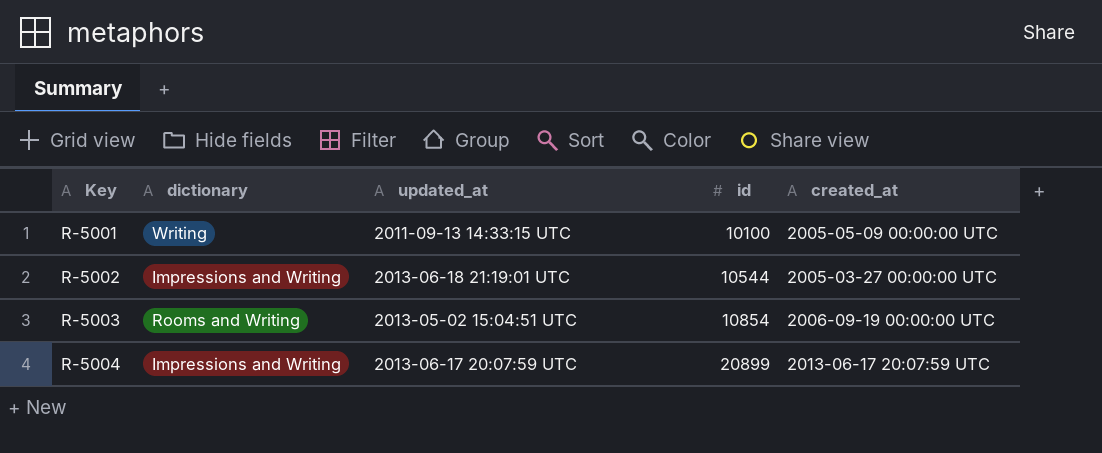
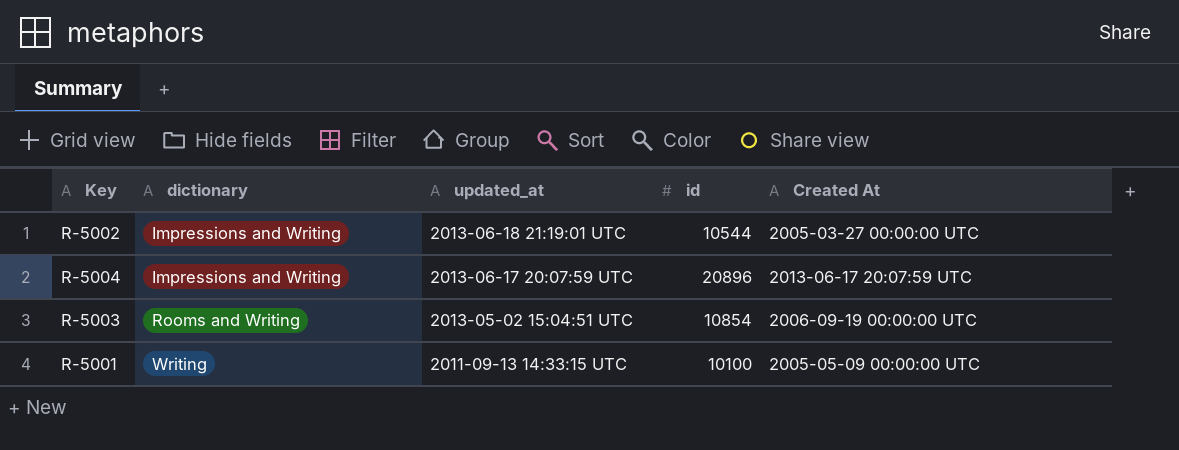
row order: Key ascending -> dictionary ascending
column name: created_at -> Created At
R-5004 | id: 20899 -> 20896

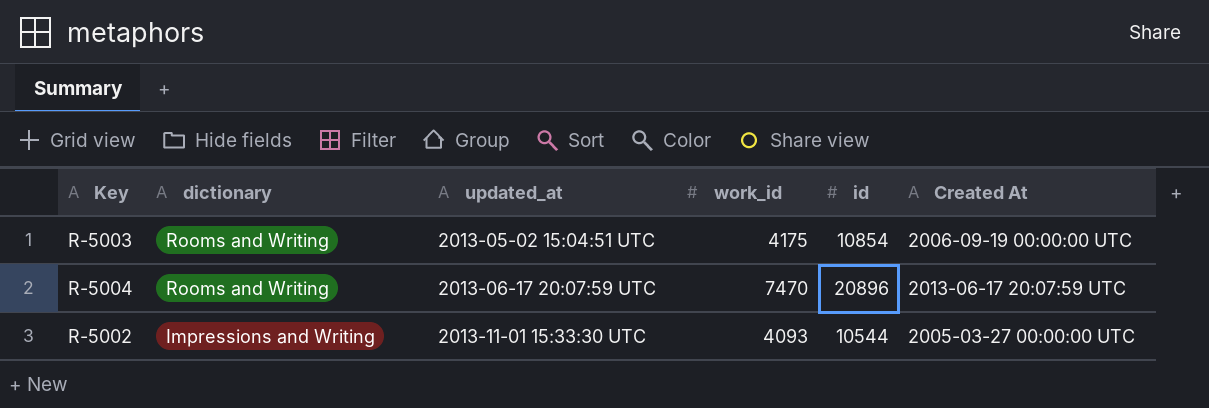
row order: dictionary ascending -> dictionary descending
column work_id | position: none -> 4
row R-5001: Writing | 2011-09-13 14:33:15 UTC | 10100 | 2005-05-09 00:00:00 UTC -> none
R-5004 | dictionary: Impressions and Writing -> Rooms and Writing
R-5002 | updated_at: 2013-06-18 21:19:01 UTC -> 2013-11-01 15:33:30 UTC

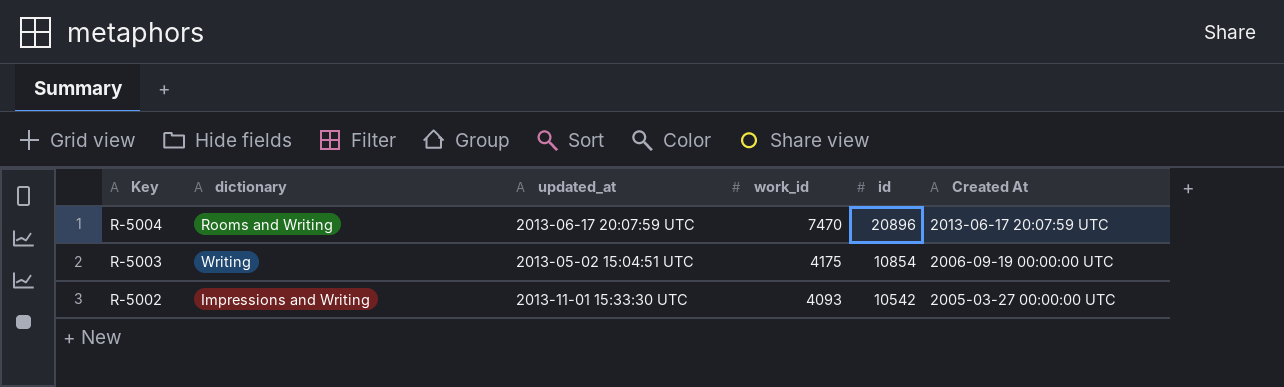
row order: dictionary descending -> Key descending
R-5003 | dictionary: Rooms and Writing -> Writing
R-5002 | id: 10544 -> 10542

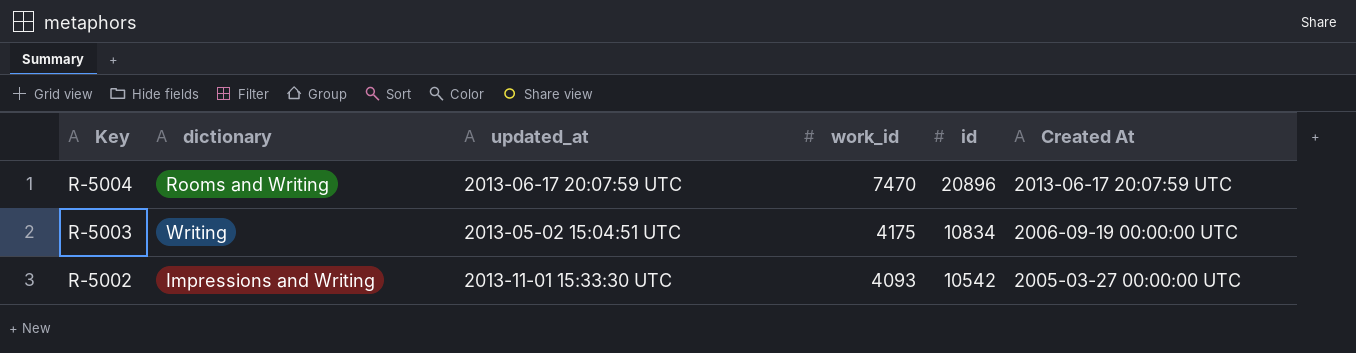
R-5003 | id: 10854 -> 10834

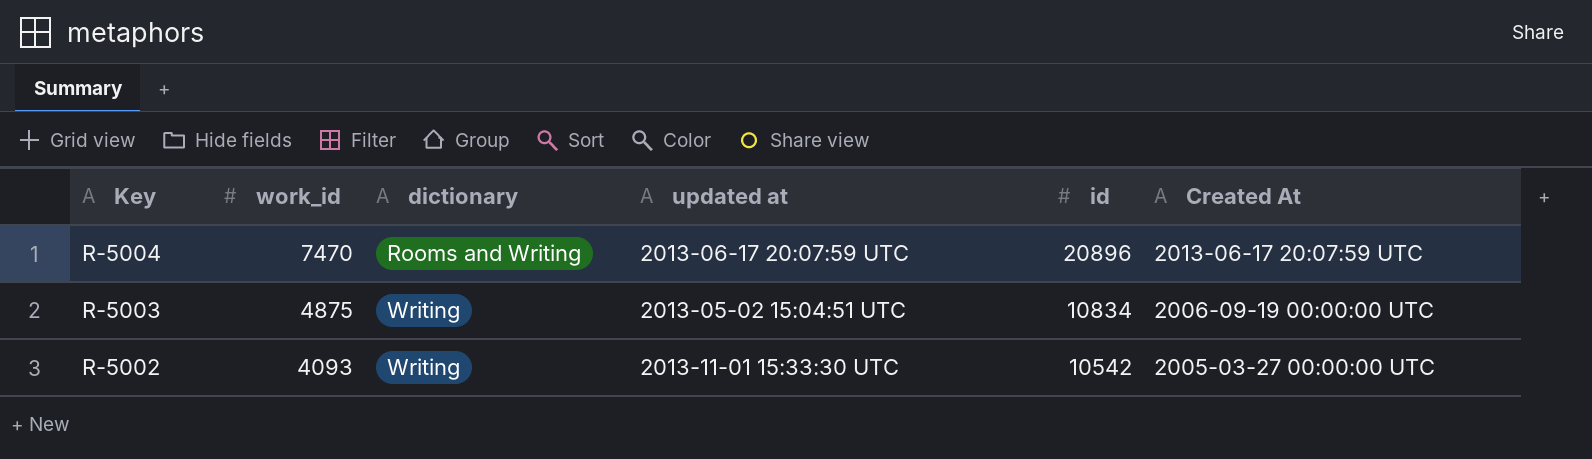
column work_id | position: 4 -> 2
column name: updated_at -> updated at
R-5003 | work_id: 4175 -> 4875
R-5002 | dictionary: Impressions and Writing -> Writing

